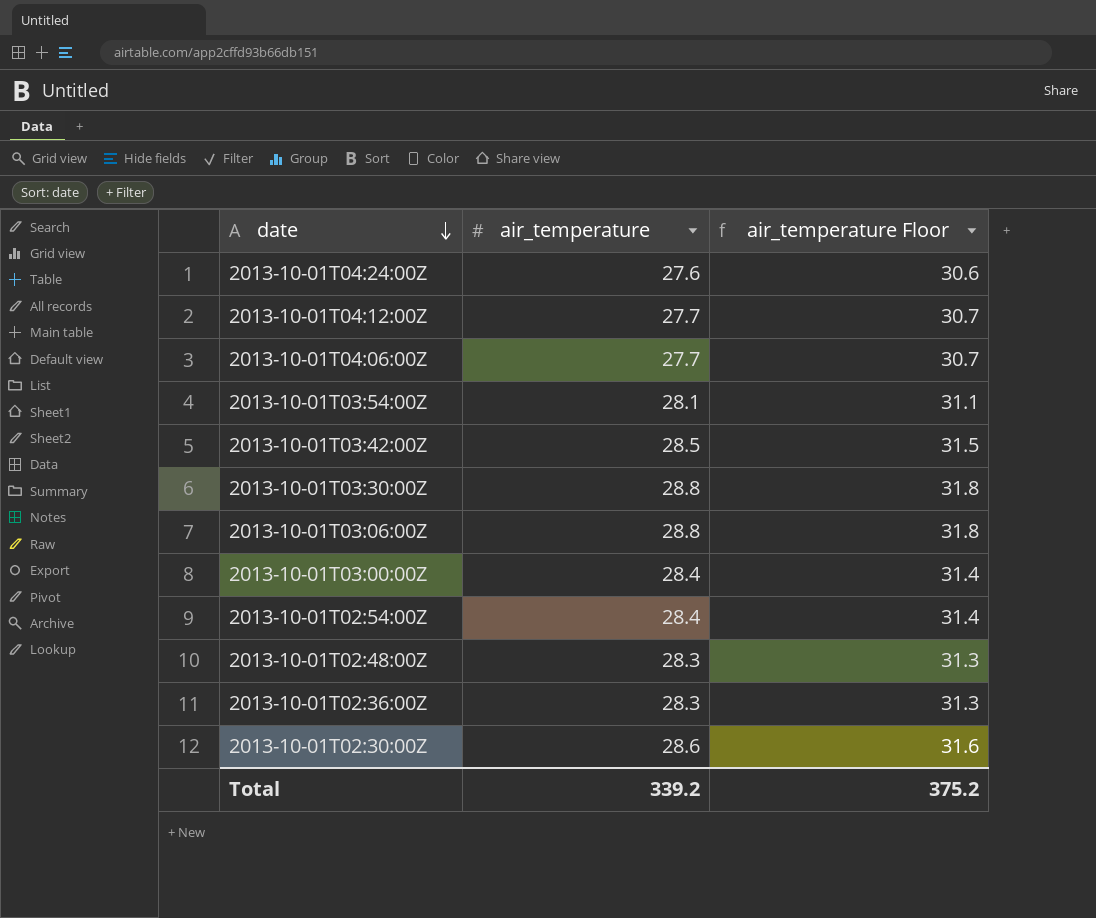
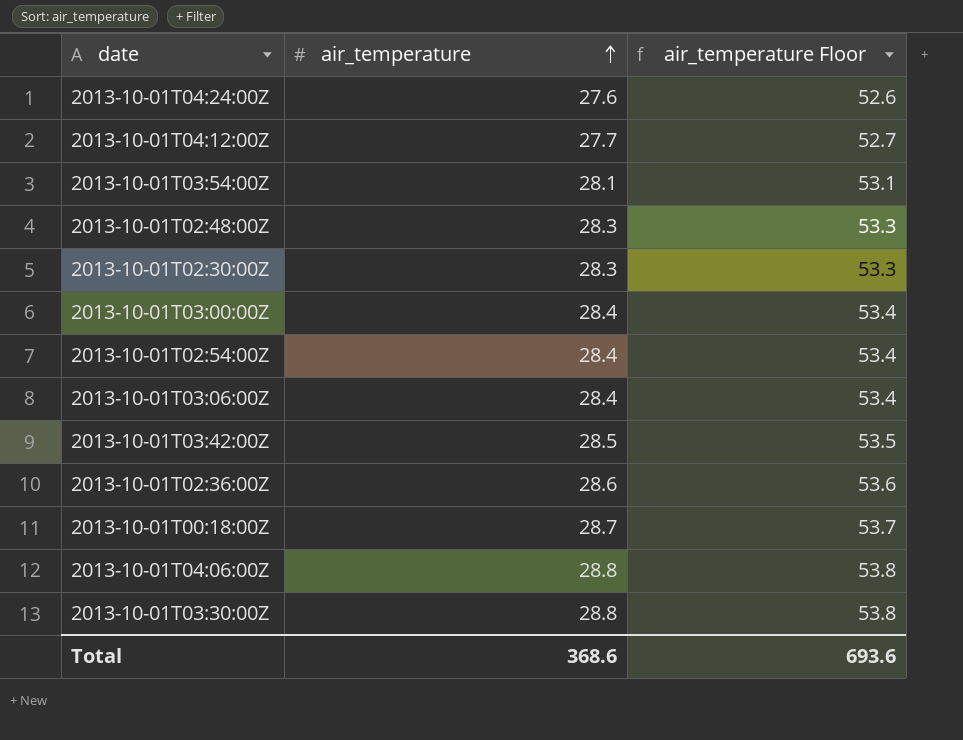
row order: date descending -> air_temperature ascending
column air_temperature Floor | formula: [air_temperature] + 3 -> [air_temperature] + 25
2013-10-01T02:30:00Z | air_temperature: 28.6 -> 28.3
2013-10-01T03:06:00Z | air_temperature: 28.8 -> 28.4
2013-10-01T02:36:00Z | air_temperature: 28.3 -> 28.6
row 2013-10-01T00:18:00Z: none -> 28.7 | 53.7
2013-10-01T04:06:00Z | air_temperature: 27.7 -> 28.8
Total | air_temperature: 339.2 -> 368.6
Total | air_temperature Floor: 375.2 -> 693.6

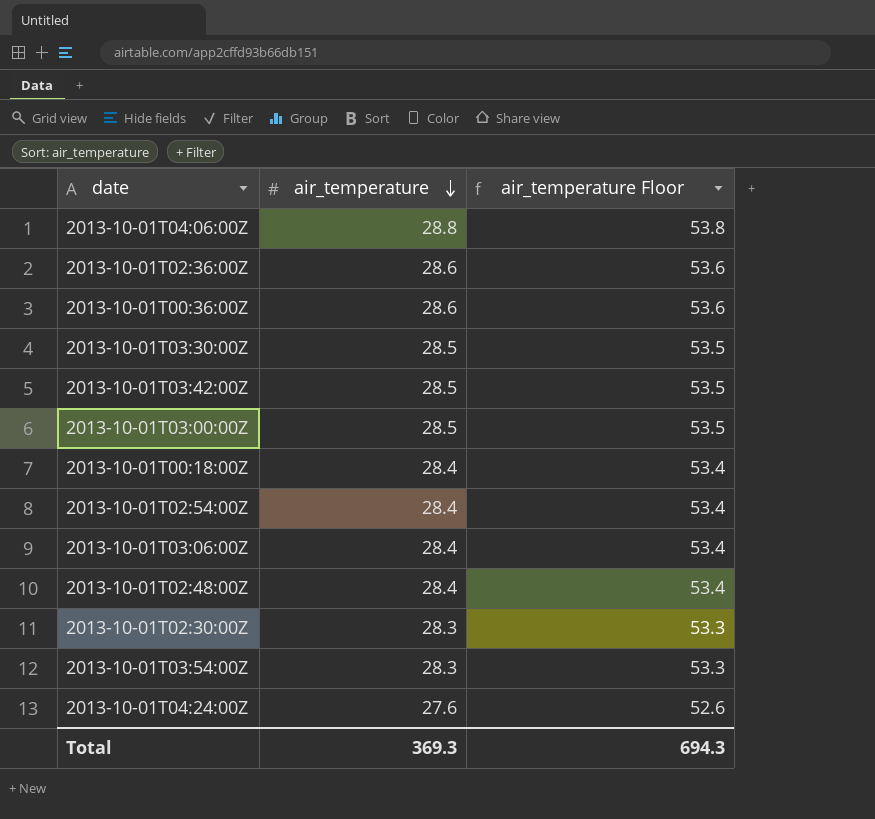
row order: air_temperature ascending -> air_temperature descending
row 2013-10-01T04:12:00Z: 27.7 | 52.7 -> none
row 2013-10-01T00:36:00Z: none -> 28.6 | 53.6
2013-10-01T03:30:00Z | air_temperature: 28.8 -> 28.5
2013-10-01T03:30:00Z | air_temperature Floor: 53.8 -> 53.5
2013-10-01T03:00:00Z | air_temperature: 28.4 -> 28.5
2013-10-01T03:00:00Z | air_temperature Floor: 53.4 -> 53.5
2013-10-01T00:18:00Z | air_temperature: 28.7 -> 28.4
2013-10-01T00:18:00Z | air_temperature Floor: 53.7 -> 53.4
2013-10-01T02:48:00Z | air_temperature: 28.3 -> 28.4
2013-10-01T02:48:00Z | air_temperature Floor: 53.3 -> 53.4
2013-10-01T03:54:00Z | air_temperature: 28.1 -> 28.3
2013-10-01T03:54:00Z | air_temperature Floor: 53.1 -> 53.3
Total | air_temperature: 368.6 -> 369.3
Total | air_temperature Floor: 693.6 -> 694.3

